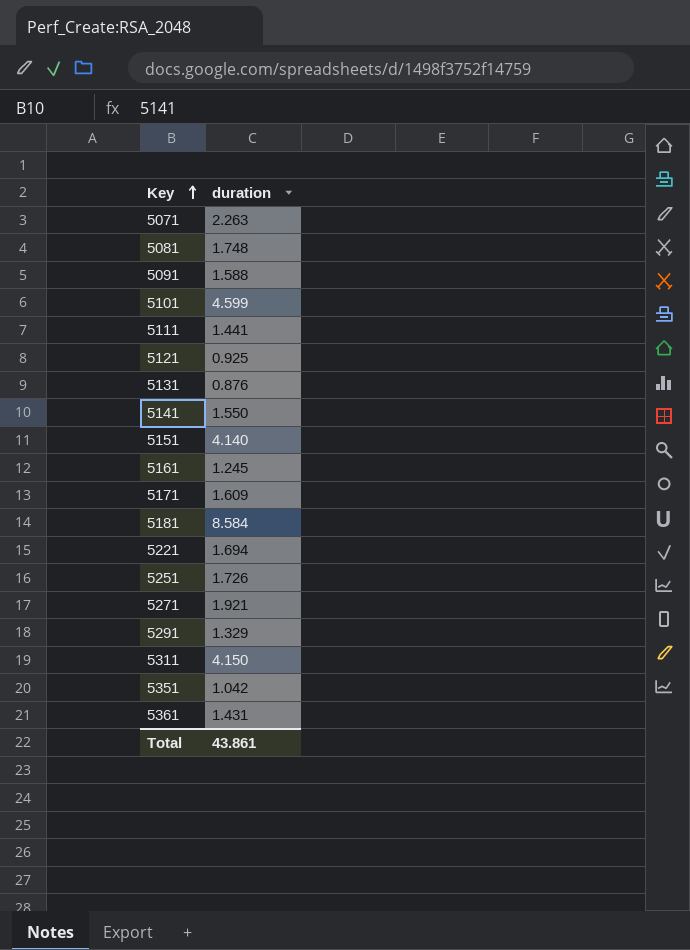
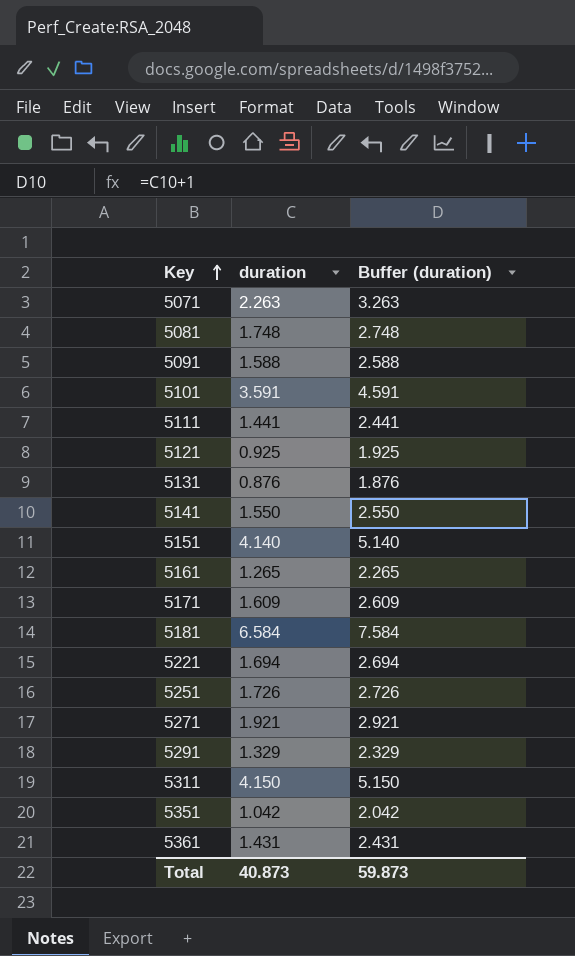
column Buffer (duration) | formula: none -> [duration] + 1
5101 | duration: 4.599 -> 3.591
5161 | duration: 1.245 -> 1.265
5181 | duration: 8.584 -> 6.584
Total | duration: 43.861 -> 40.873

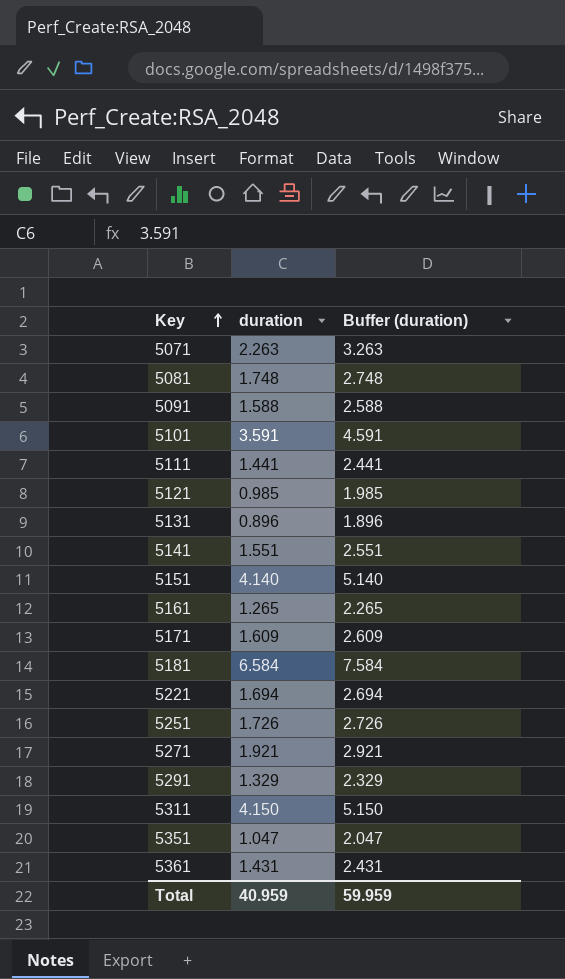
5121 | duration: 0.925 -> 0.985
5121 | Buffer (duration): 1.925 -> 1.985
5131 | duration: 0.876 -> 0.896
5131 | Buffer (duration): 1.876 -> 1.896
5141 | duration: 1.550 -> 1.551
5141 | Buffer (duration): 2.550 -> 2.551
5351 | duration: 1.042 -> 1.047
5351 | Buffer (duration): 2.042 -> 2.047
Total | duration: 40.873 -> 40.959
Total | Buffer (duration): 59.873 -> 59.959

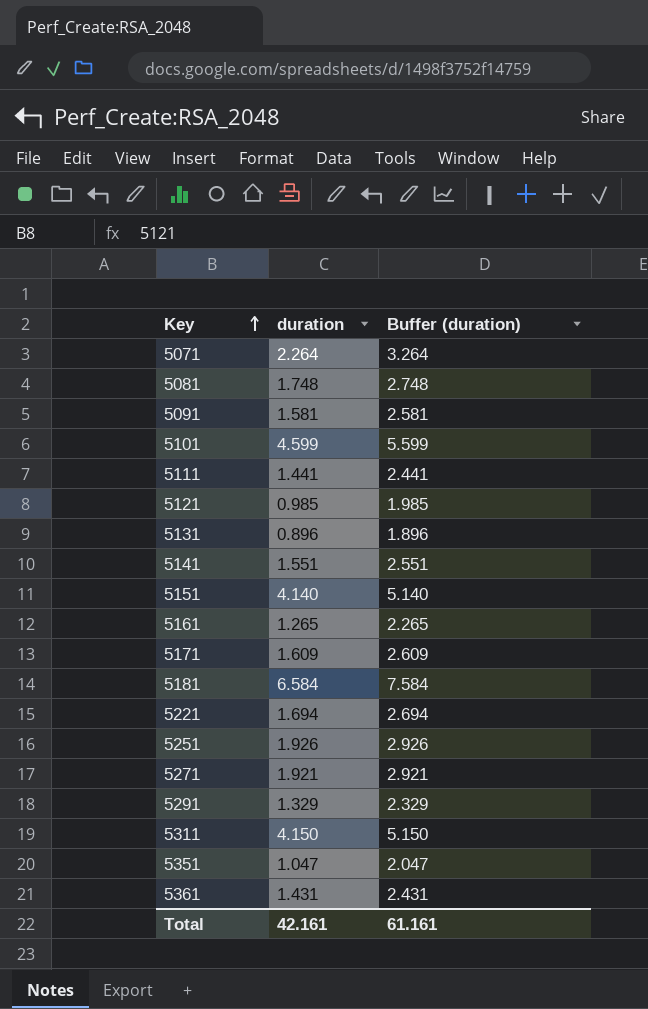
5071 | duration: 2.263 -> 2.264
5071 | Buffer (duration): 3.263 -> 3.264
5091 | duration: 1.588 -> 1.581
5091 | Buffer (duration): 2.588 -> 2.581
5101 | duration: 3.591 -> 4.599
5101 | Buffer (duration): 4.591 -> 5.599
5251 | duration: 1.726 -> 1.926
5251 | Buffer (duration): 2.726 -> 2.926
Total | duration: 40.959 -> 42.161
Total | Buffer (duration): 59.959 -> 61.161

